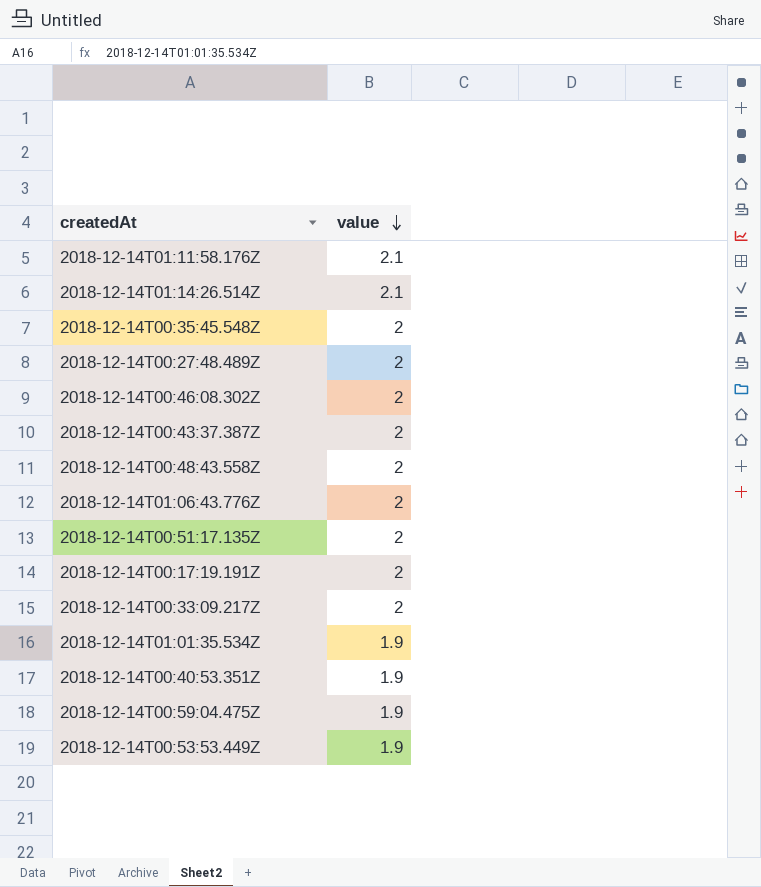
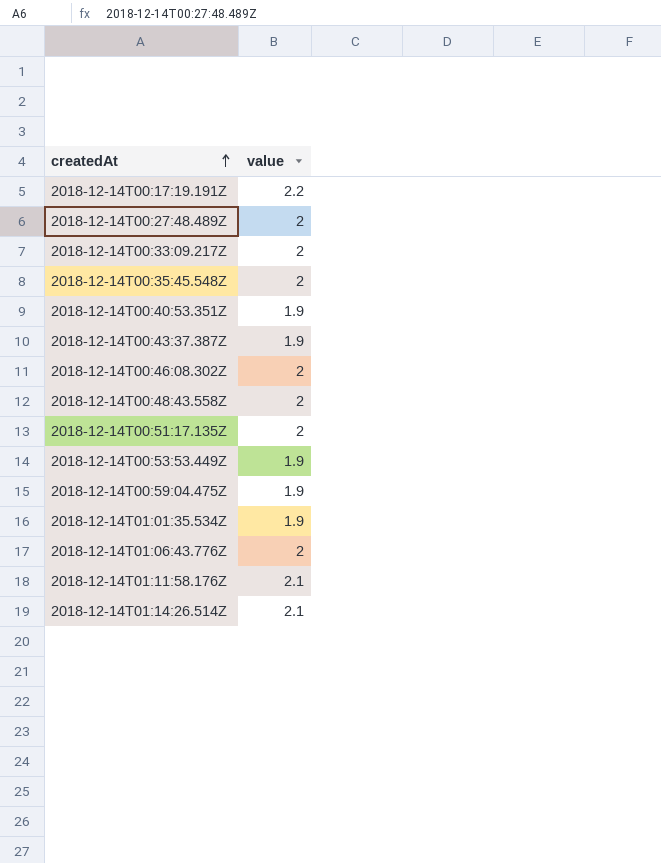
row order: value descending -> createdAt ascending
2018-12-14T00:17:19.191Z | value: 2 -> 2.2
2018-12-14T00:43:37.387Z | value: 2 -> 1.9

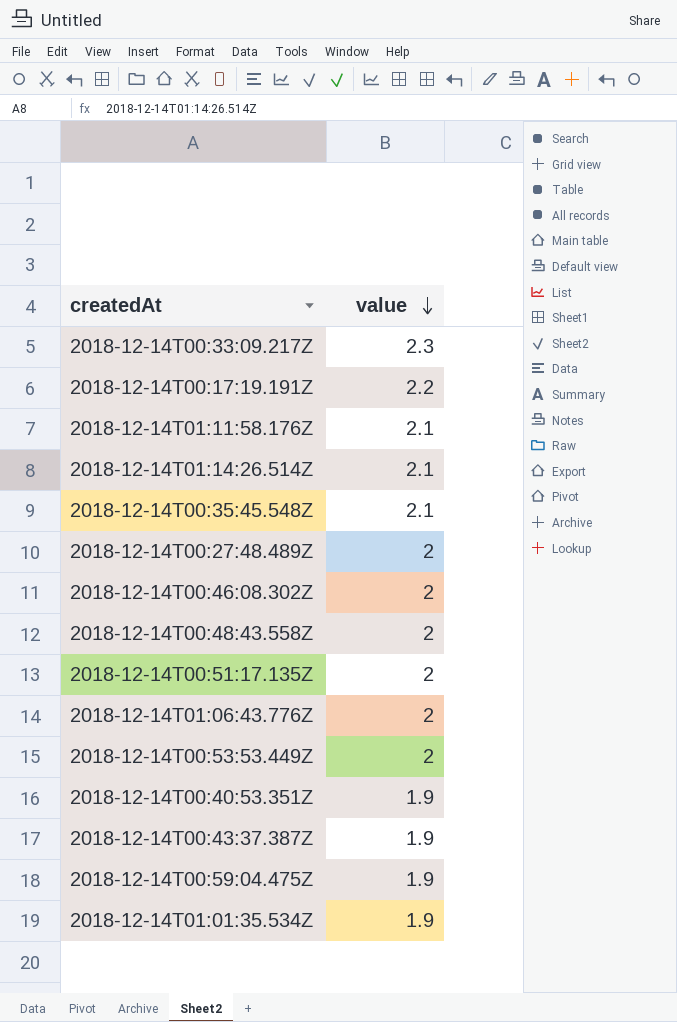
row order: createdAt ascending -> value descending
2018-12-14T00:33:09.217Z | value: 2 -> 2.3
2018-12-14T00:35:45.548Z | value: 2 -> 2.1
2018-12-14T00:53:53.449Z | value: 1.9 -> 2

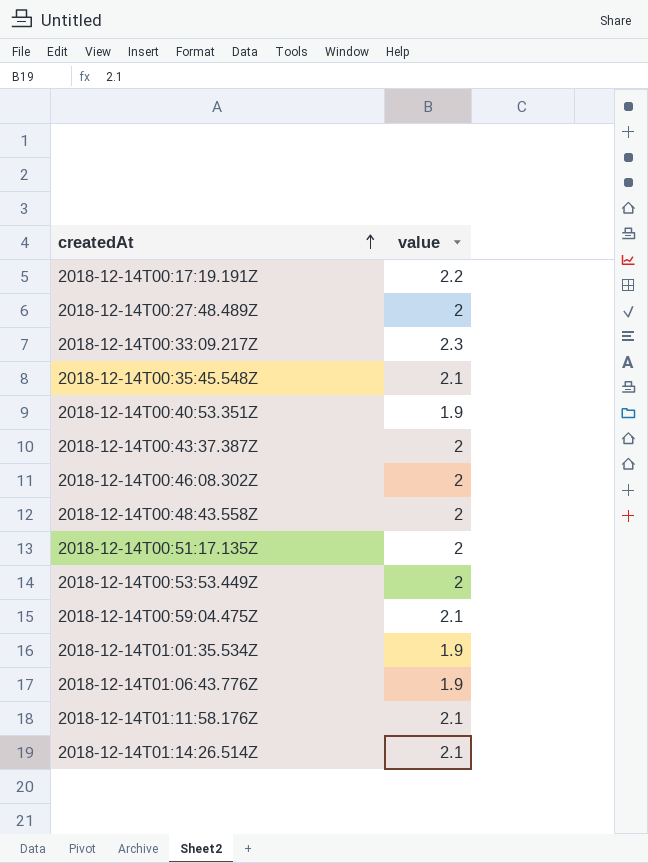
row order: value descending -> createdAt ascending
2018-12-14T00:43:37.387Z | value: 1.9 -> 2
2018-12-14T00:59:04.475Z | value: 1.9 -> 2.1
2018-12-14T01:06:43.776Z | value: 2 -> 1.9

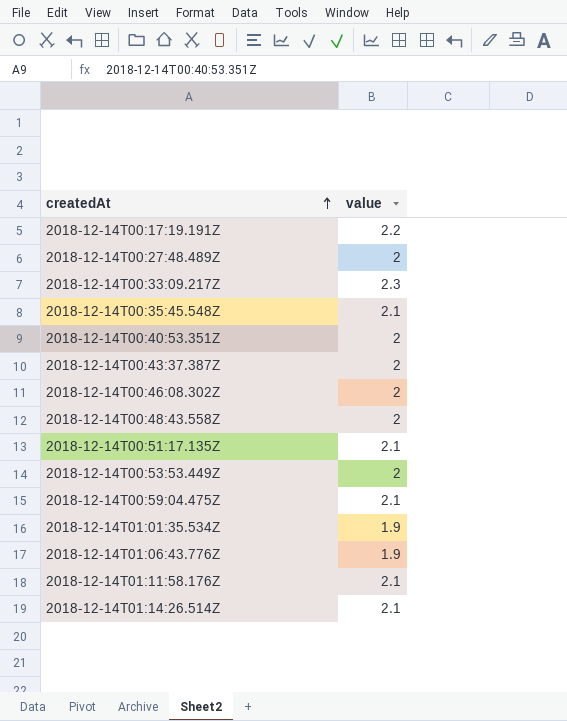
2018-12-14T00:40:53.351Z | value: 1.9 -> 2
2018-12-14T00:51:17.135Z | value: 2 -> 2.1

